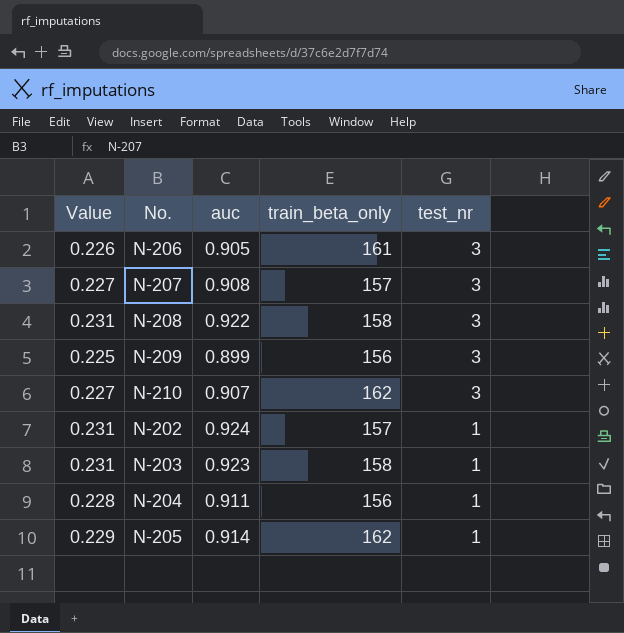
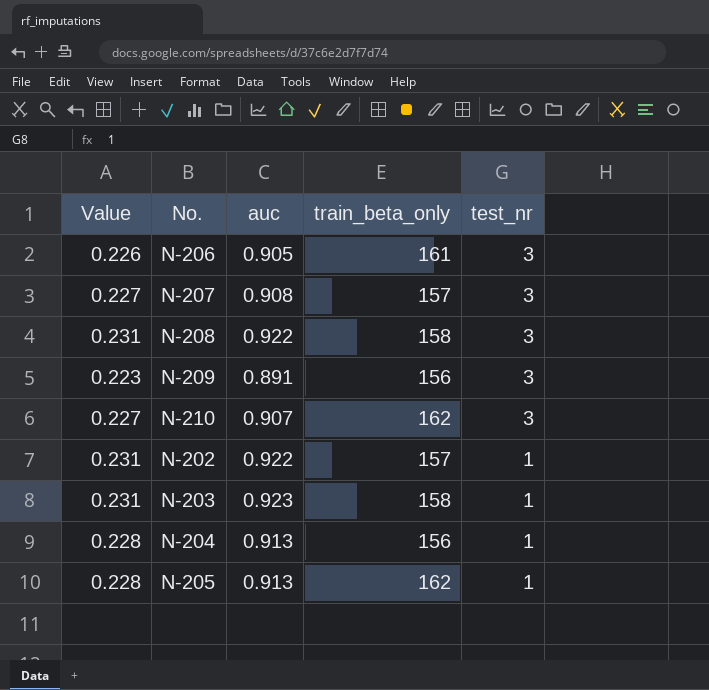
N-209 | Value: 0.225 -> 0.223
N-209 | auc: 0.899 -> 0.891
N-202 | auc: 0.924 -> 0.922
N-204 | auc: 0.911 -> 0.913
N-205 | Value: 0.229 -> 0.228
N-205 | auc: 0.914 -> 0.913

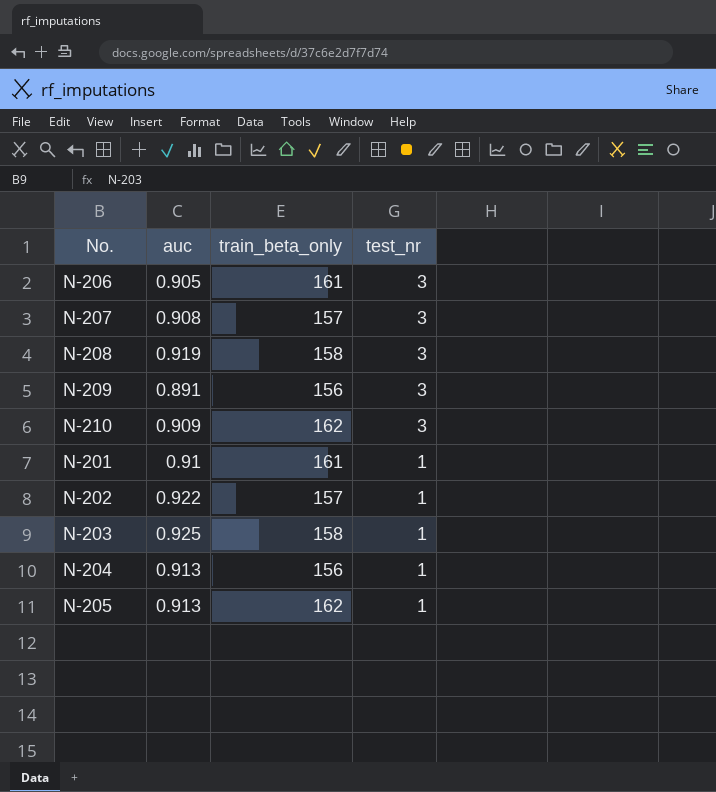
column Value | formula: [auc] * 0.25 -> none
N-208 | auc: 0.922 -> 0.919
N-210 | auc: 0.907 -> 0.909
row N-201: none -> 0.91 | 161 | 1
N-203 | auc: 0.923 -> 0.925

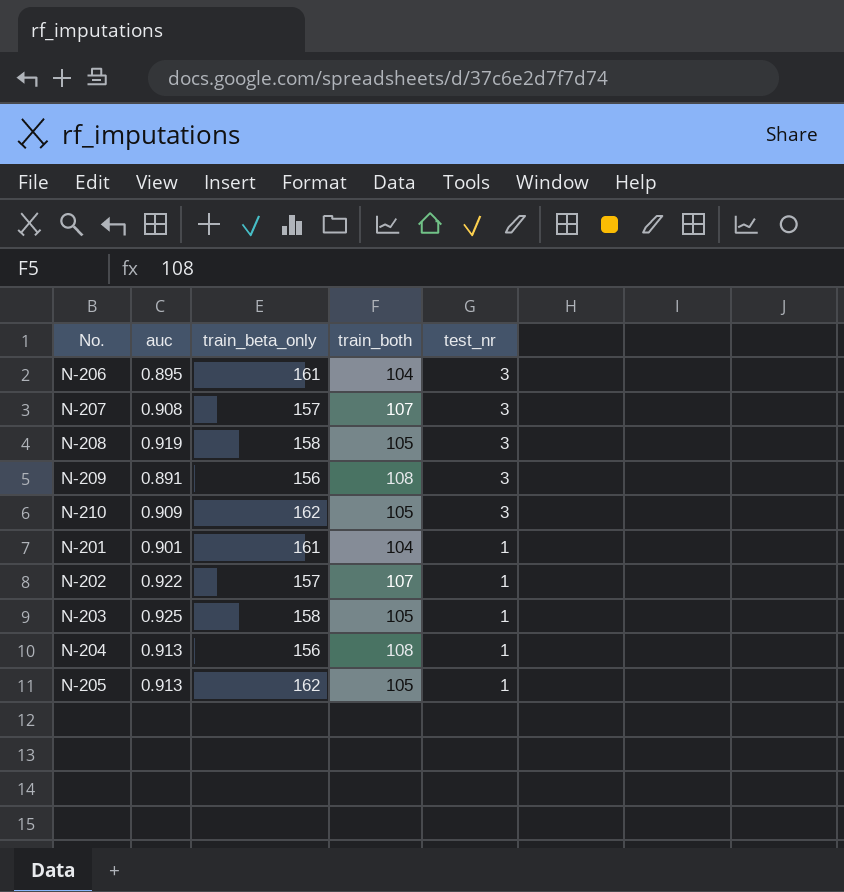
column train_both | position: none -> 4
N-206 | auc: 0.905 -> 0.895
N-201 | auc: 0.91 -> 0.901

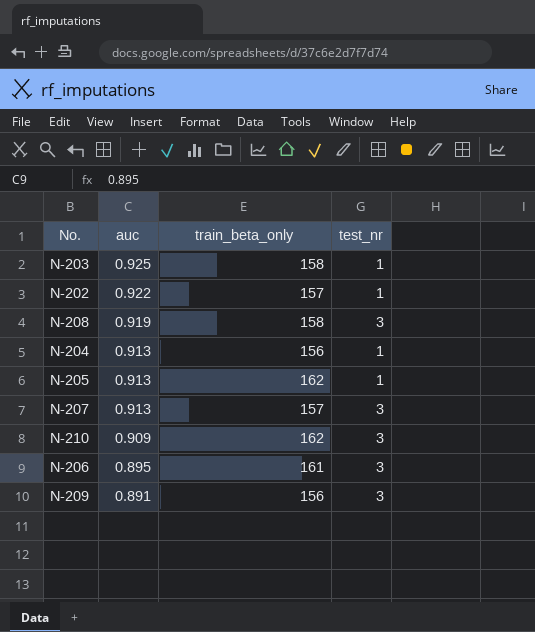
row order: test_nr descending -> auc descending
column train_both | position: 4 -> none
row N-201: 0.901 | 161 | 104 | 1 -> none
N-207 | auc: 0.908 -> 0.913

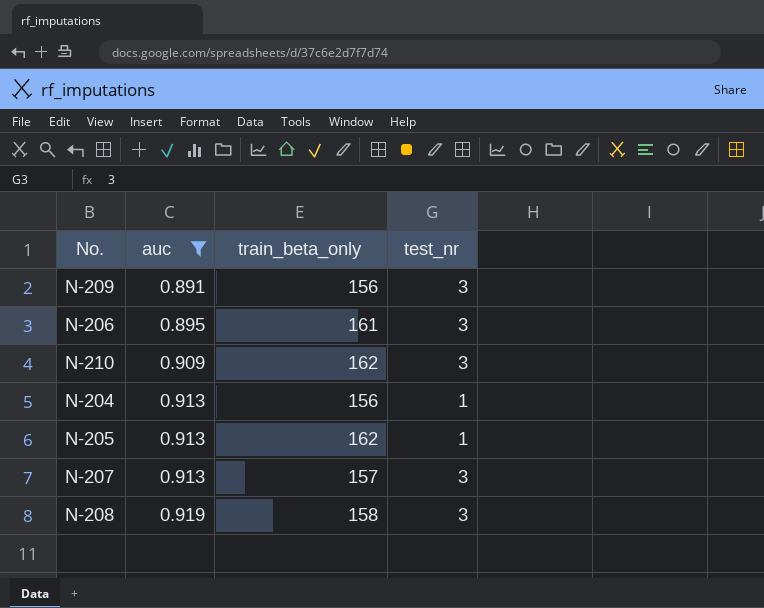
filter: none -> auc <= 0.919
row order: auc descending -> auc ascending

